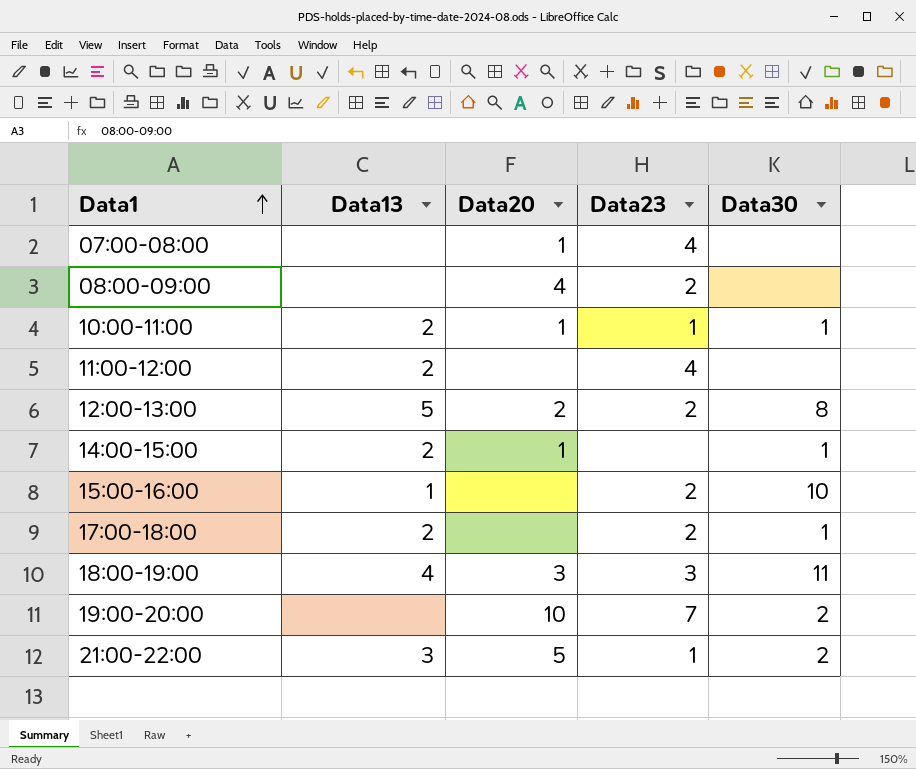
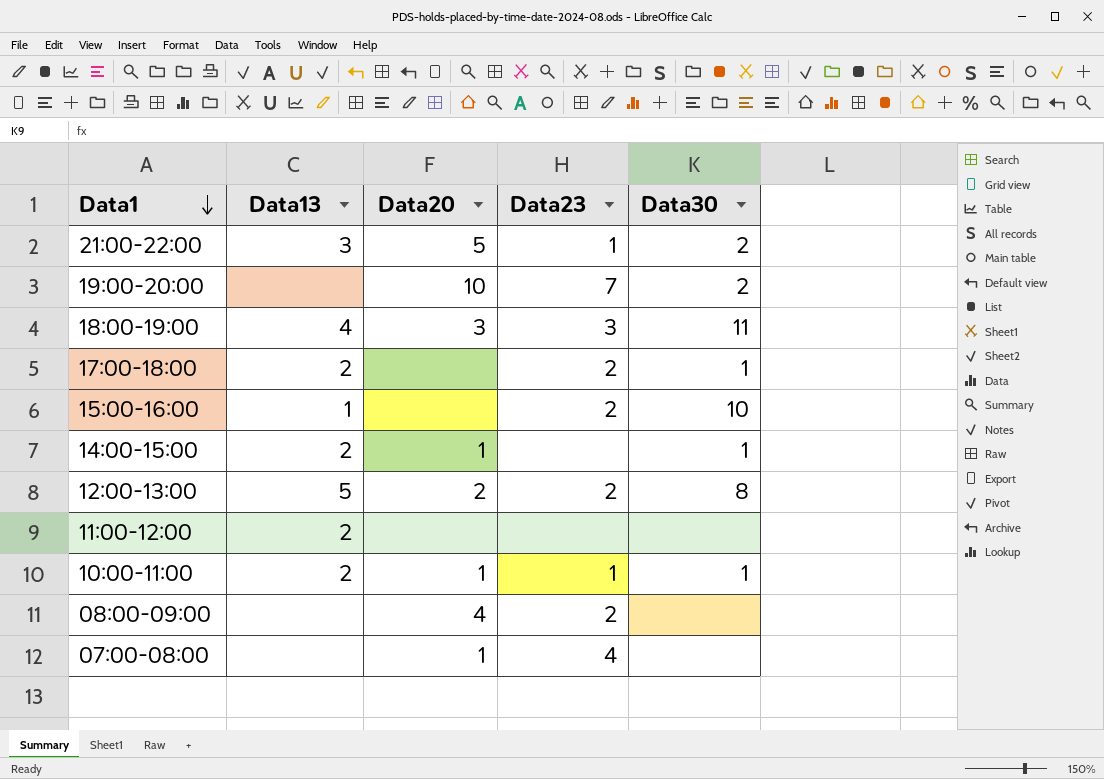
row order: Data1 ascending -> Data1 descending
11:00-12:00 | Data23: 4 -> none

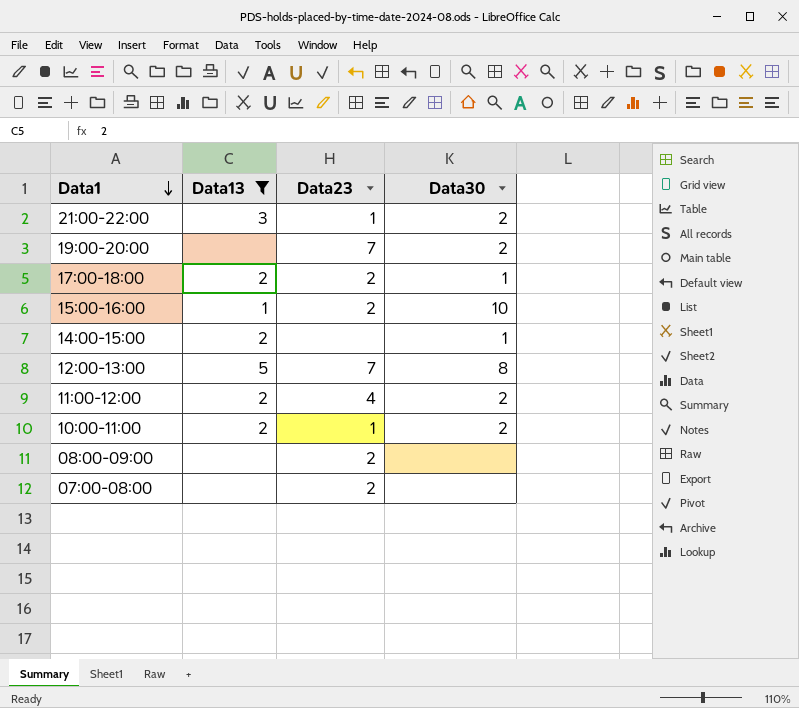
filter: none -> Data13 != 4
column Data20 | position: 3 -> none
12:00-13:00 | Data23: 2 -> 7
11:00-12:00 | Data23: none -> 4
11:00-12:00 | Data30: none -> 2
10:00-11:00 | Data30: 1 -> 2
07:00-08:00 | Data23: 4 -> 2

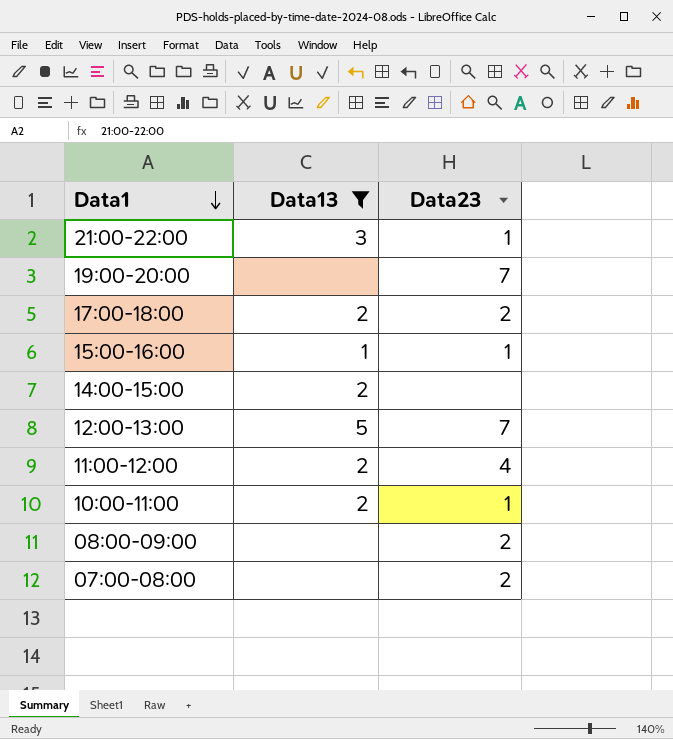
column Data30 | position: 4 -> none
15:00-16:00 | Data23: 2 -> 1

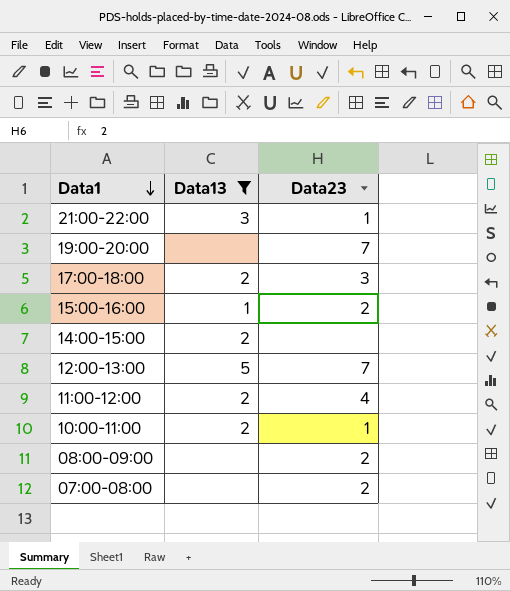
17:00-18:00 | Data23: 2 -> 3
15:00-16:00 | Data23: 1 -> 2

